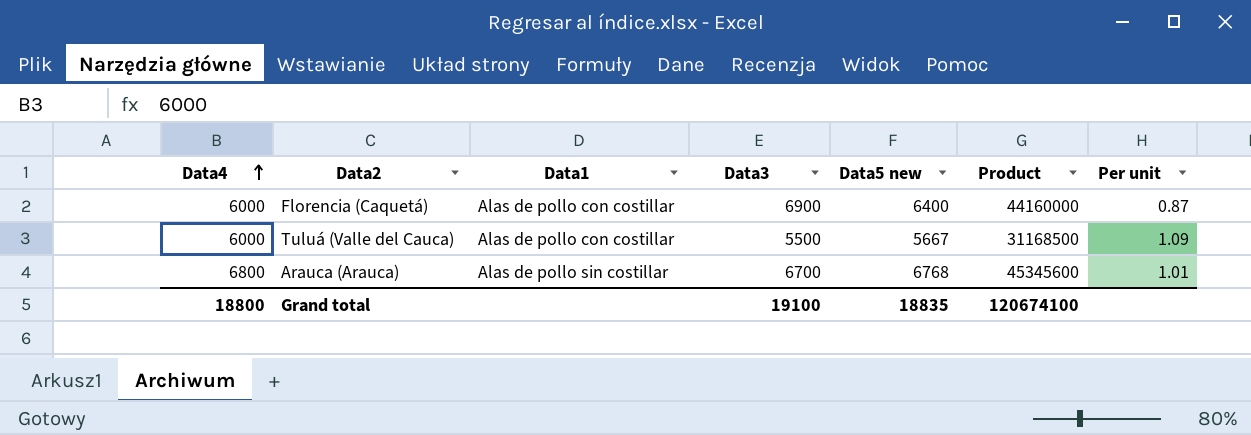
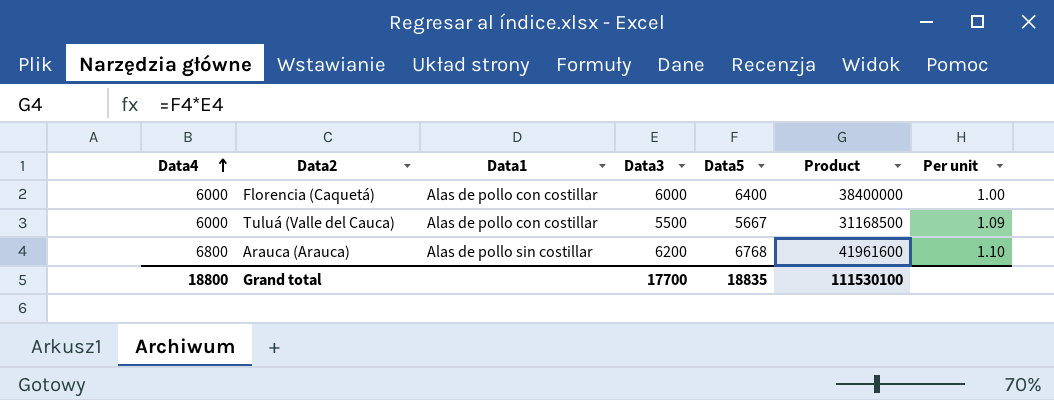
column name: Data5 new -> Data5
Florencia (Caquetá) | Data3: 6900 -> 6000
Florencia (Caquetá) | Product: 44160000 -> 38400000
Florencia (Caquetá) | Per unit: 0.87 -> 1.00
Arauca (Arauca) | Data3: 6700 -> 6200
Arauca (Arauca) | Product: 45345600 -> 41961600
Arauca (Arauca) | Per unit: 1.01 -> 1.10
Grand total | Data3: 19100 -> 17700
Grand total | Product: 120674100 -> 111530100

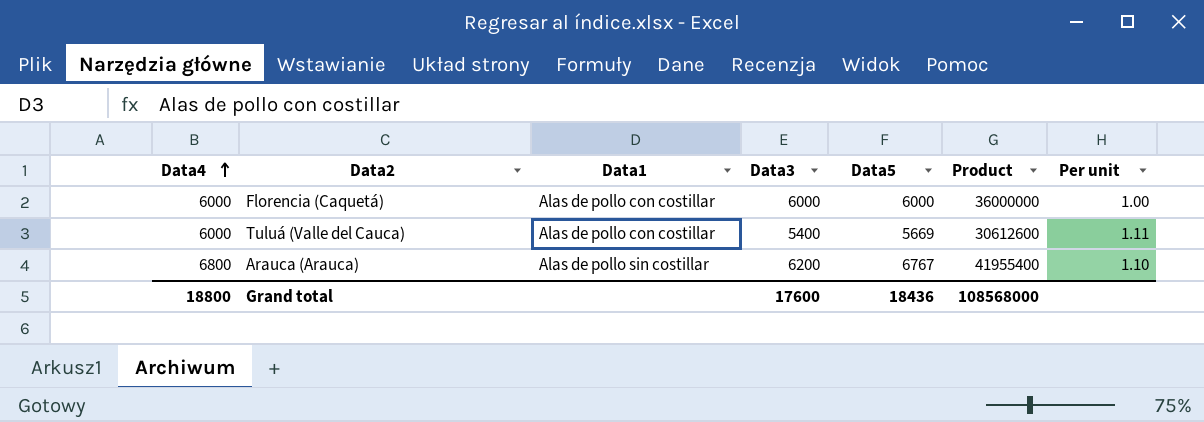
Florencia (Caquetá) | Data5: 6400 -> 6000
Florencia (Caquetá) | Product: 38400000 -> 36000000
Tuluá (Valle del Cauca) | Data3: 5500 -> 5400
Tuluá (Valle del Cauca) | Data5: 5667 -> 5669
Tuluá (Valle del Cauca) | Product: 31168500 -> 30612600
Tuluá (Valle del Cauca) | Per unit: 1.09 -> 1.11
Arauca (Arauca) | Data5: 6768 -> 6767
Arauca (Arauca) | Product: 41961600 -> 41955400
Grand total | Data3: 17700 -> 17600
Grand total | Data5: 18835 -> 18436
Grand total | Product: 111530100 -> 108568000

